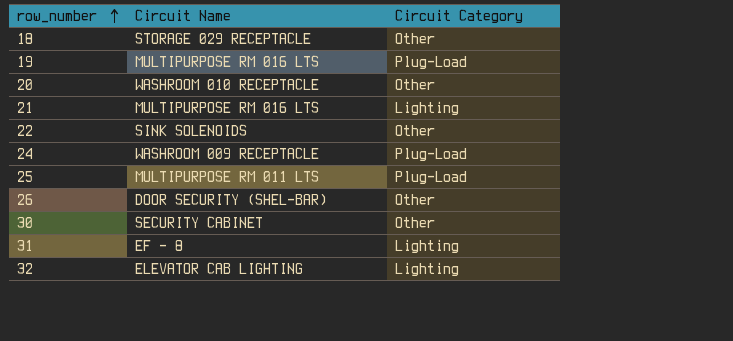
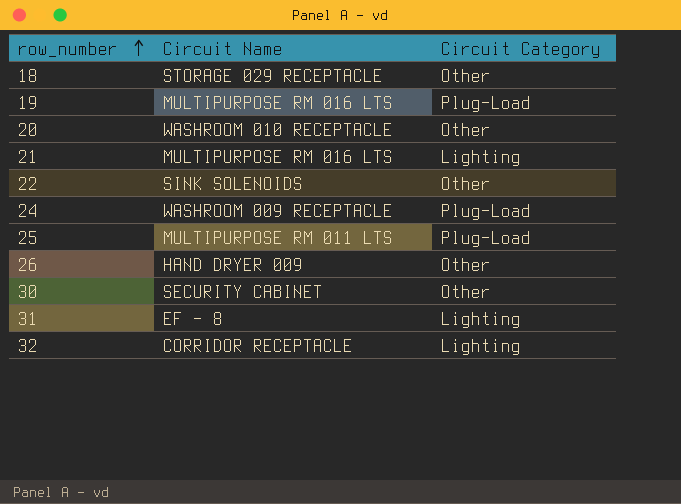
26 | Circuit Name: DOOR SECURITY (SHEL-BAR) -> HAND DRYER 009
32 | Circuit Name: ELEVATOR CAB LIGHTING -> CORRIDOR RECEPTACLE

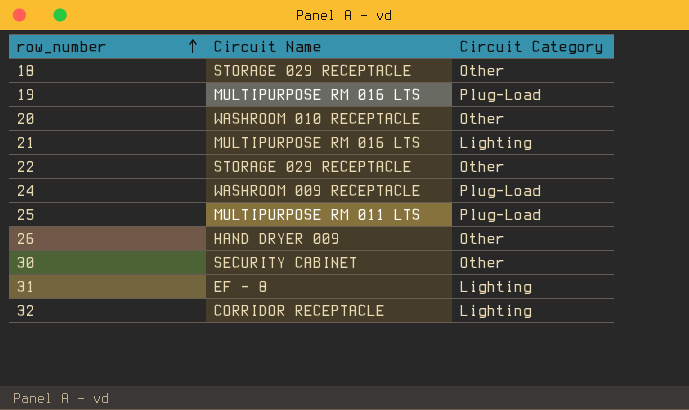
22 | Circuit Name: SINK SOLENOIDS -> STORAGE 029 RECEPTACLE

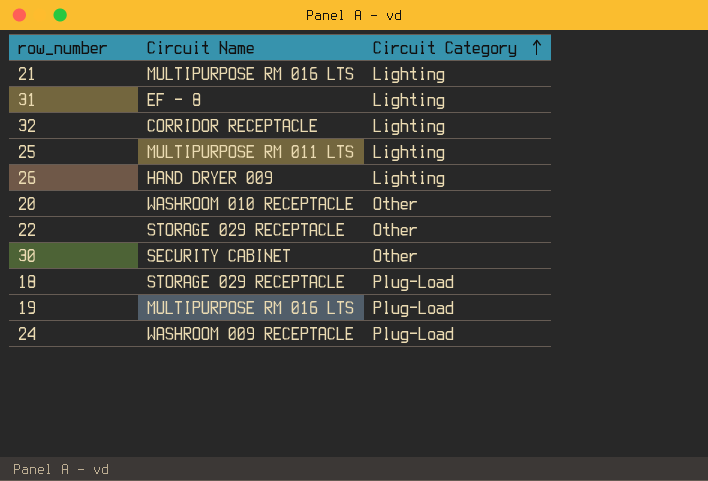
row order: row_number ascending -> Circuit Category ascending
25 | Circuit Category: Plug-Load -> Lighting
26 | Circuit Category: Other -> Lighting
18 | Circuit Category: Other -> Plug-Load

